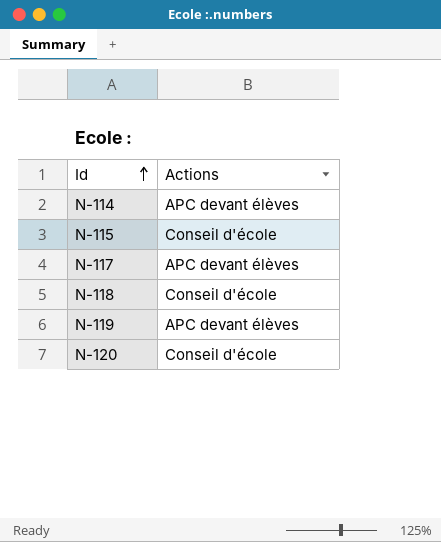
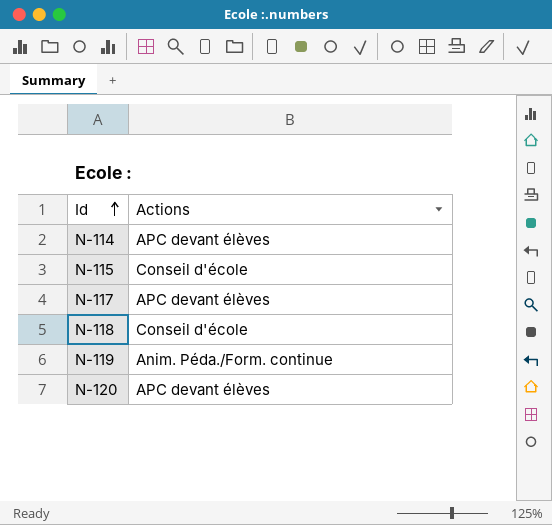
N-119 | Actions: APC devant élèves -> Anim. Péda./Form. continue
N-120 | Actions: Conseil d'école -> APC devant élèves

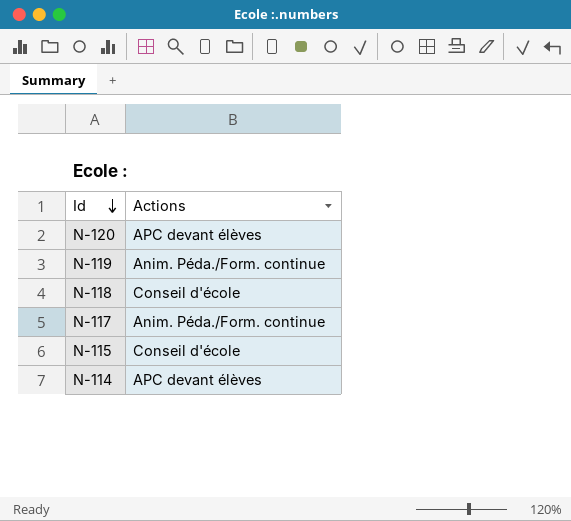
row order: Id ascending -> Id descending
N-117 | Actions: APC devant élèves -> Anim. Péda./Form. continue

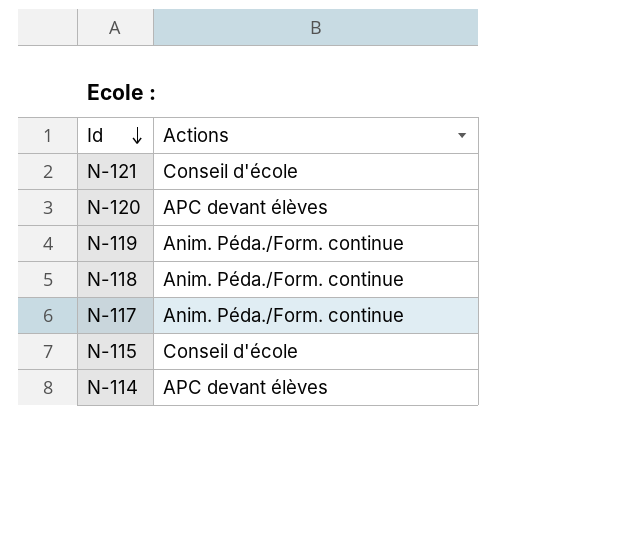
row N-121: none -> Conseil d'école
N-118 | Actions: Conseil d'école -> Anim. Péda./Form. continue

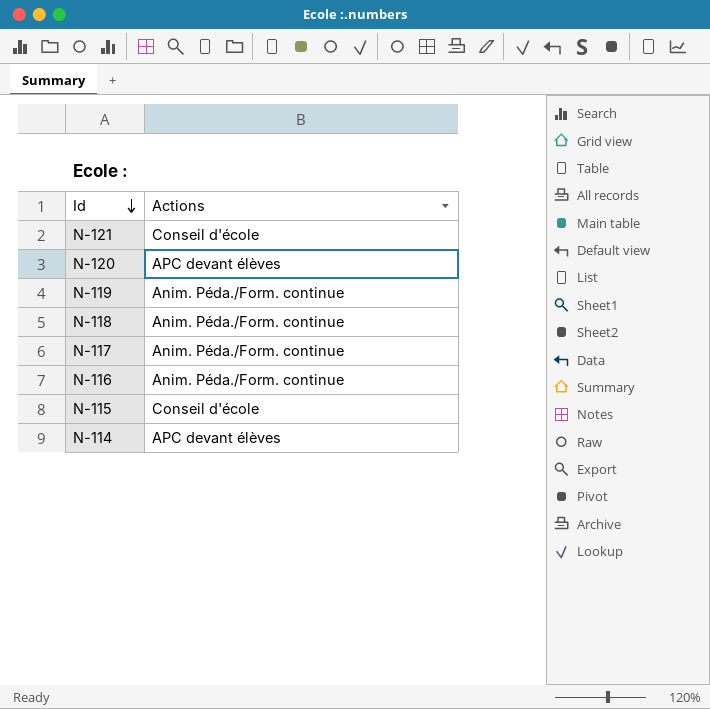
row N-116: none -> Anim. Péda./Form. continue

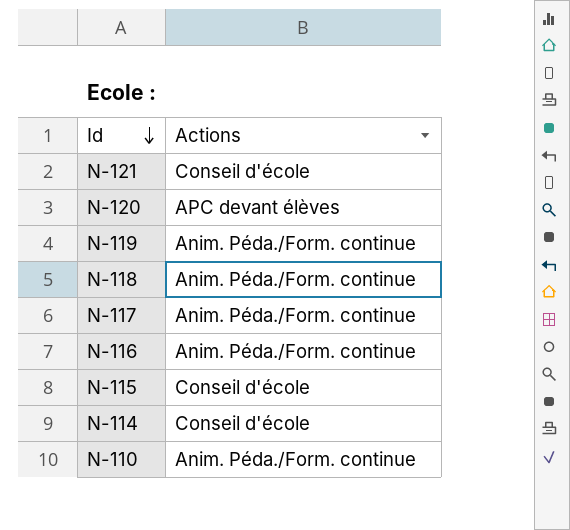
N-114 | Actions: APC devant élèves -> Conseil d'école
row N-110: none -> Anim. Péda./Form. continue

